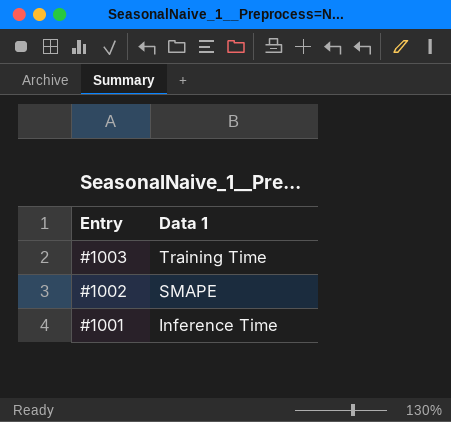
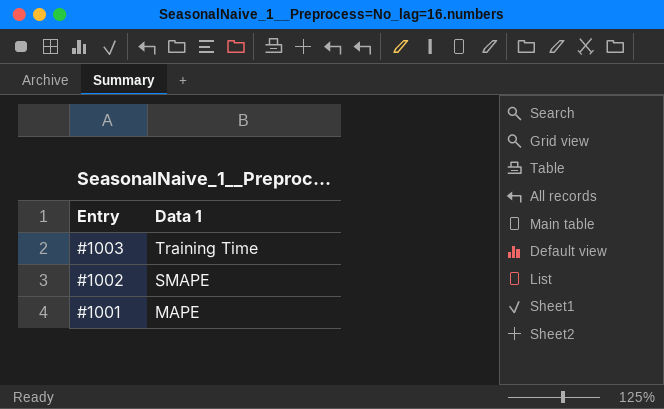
#1001 | Data 1: Inference Time -> MAPE

